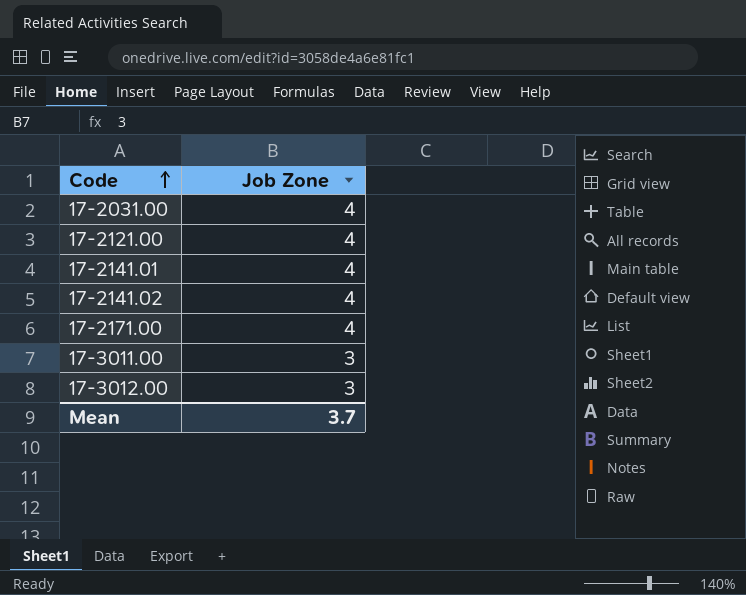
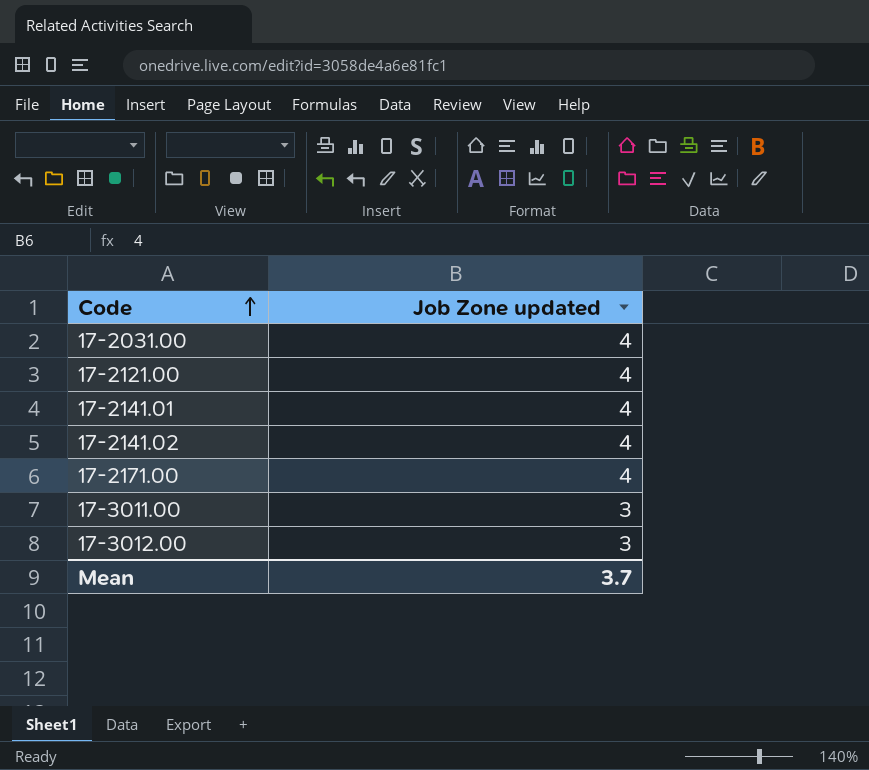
column name: Job Zone -> Job Zone updated

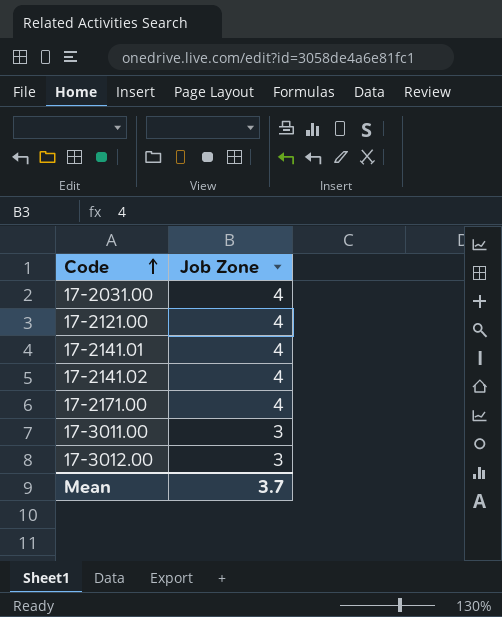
column name: Job Zone updated -> Job Zone

